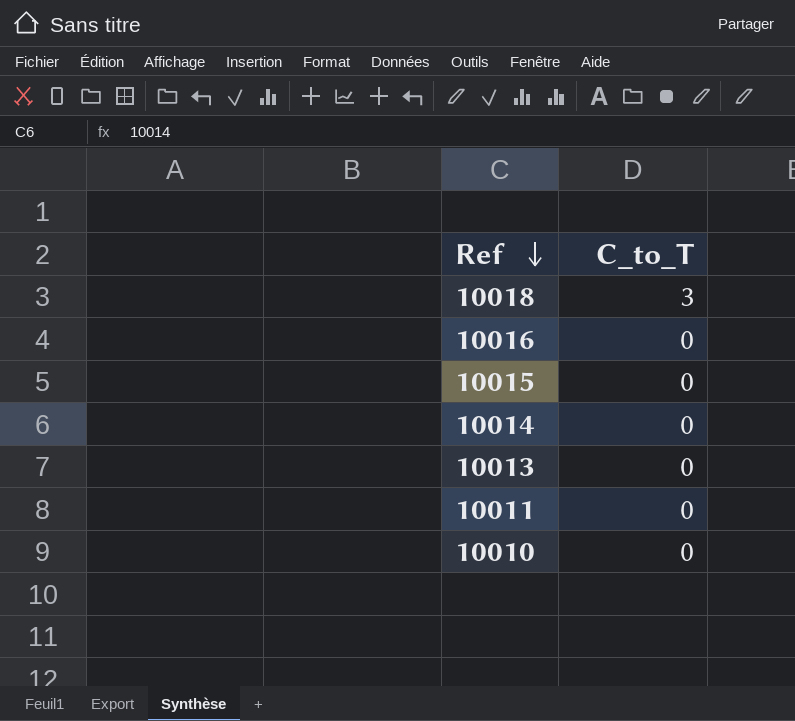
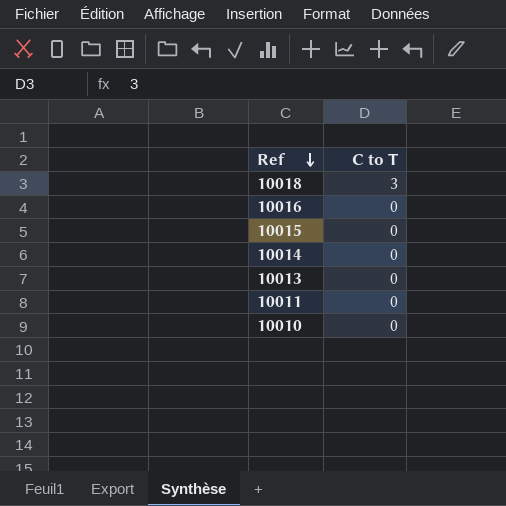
column name: C_to_T -> C to T

